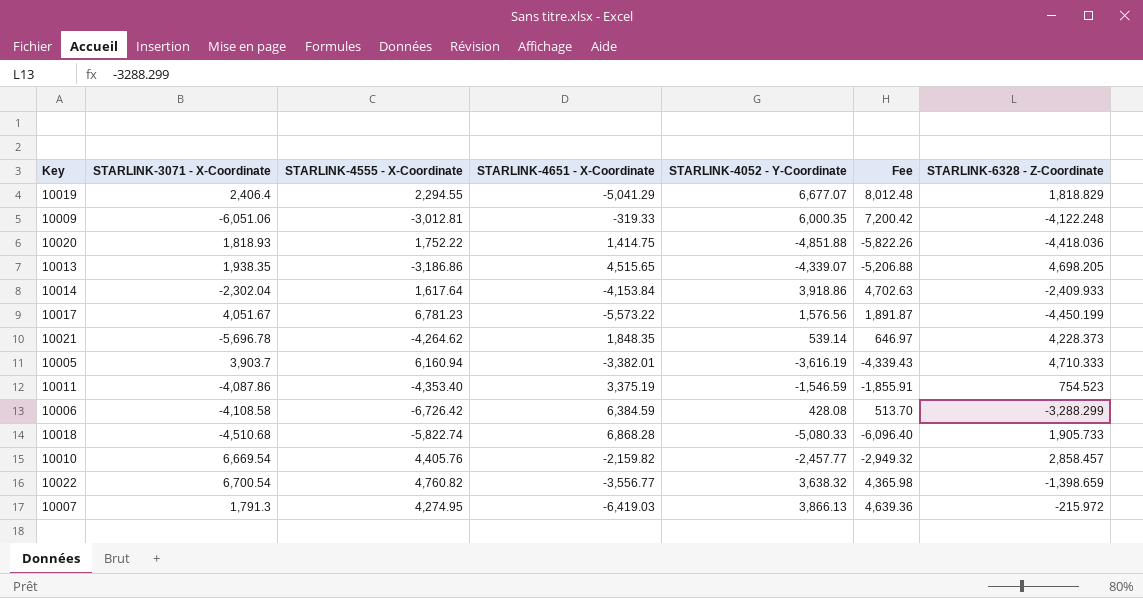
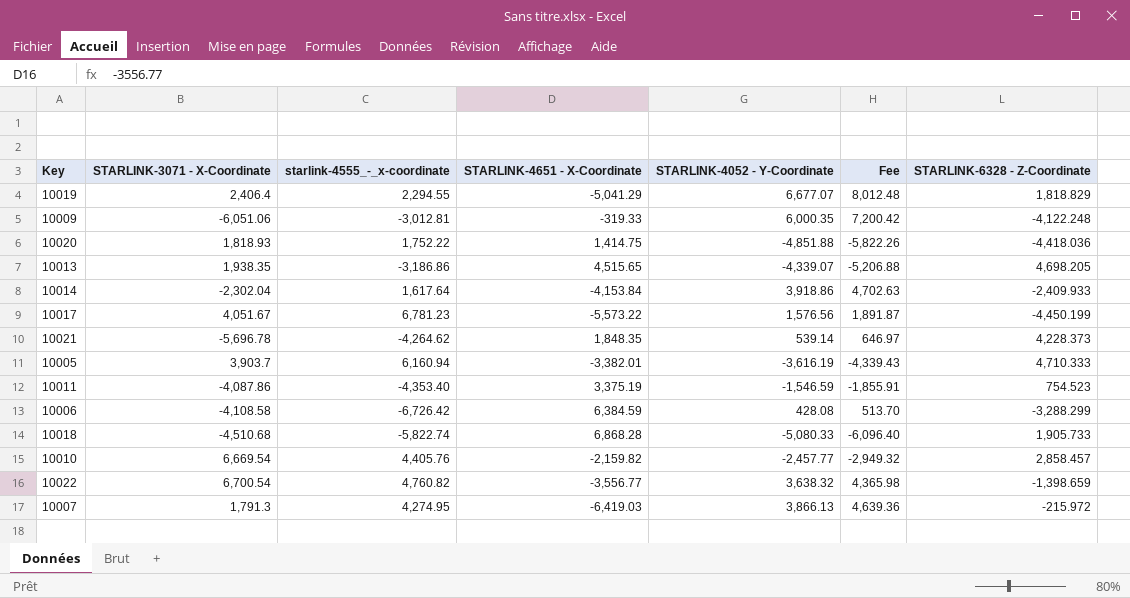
column name: STARLINK-4555 - X-Coordinate -> starlink-4555_-_x-coordinate

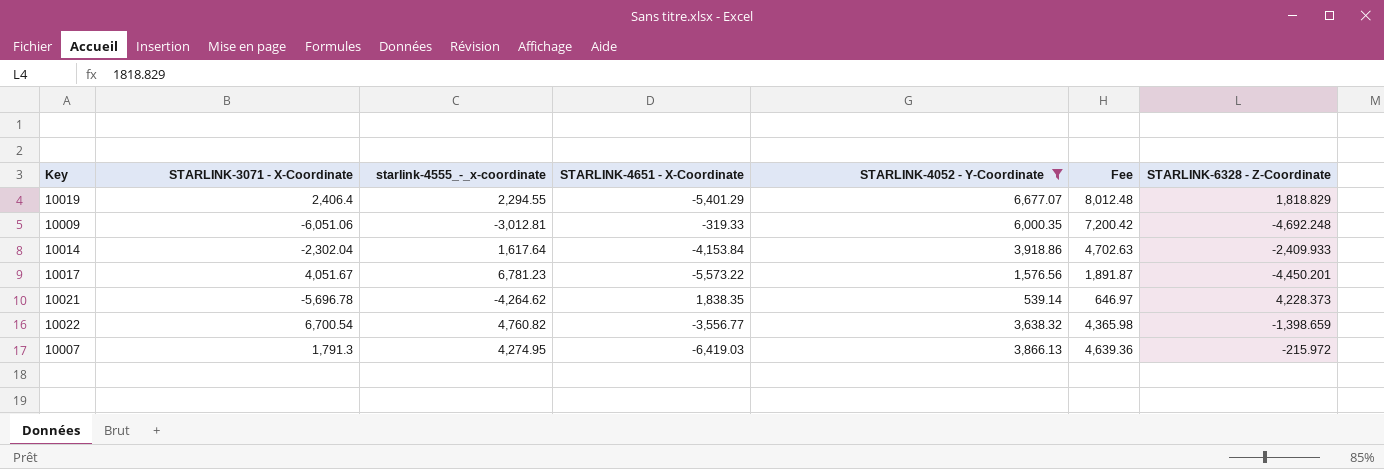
filter: none -> STARLINK-4052 - Y-Coordinate >= 539.14
10019 | STARLINK-4651 - X-Coordinate: -5,041.29 -> -5,401.29
10009 | STARLINK-6328 - Z-Coordinate: -4,122.248 -> -4,692.248
10017 | STARLINK-6328 - Z-Coordinate: -4,450.199 -> -4,450.201
10021 | STARLINK-4651 - X-Coordinate: 1,848.35 -> 1,838.35

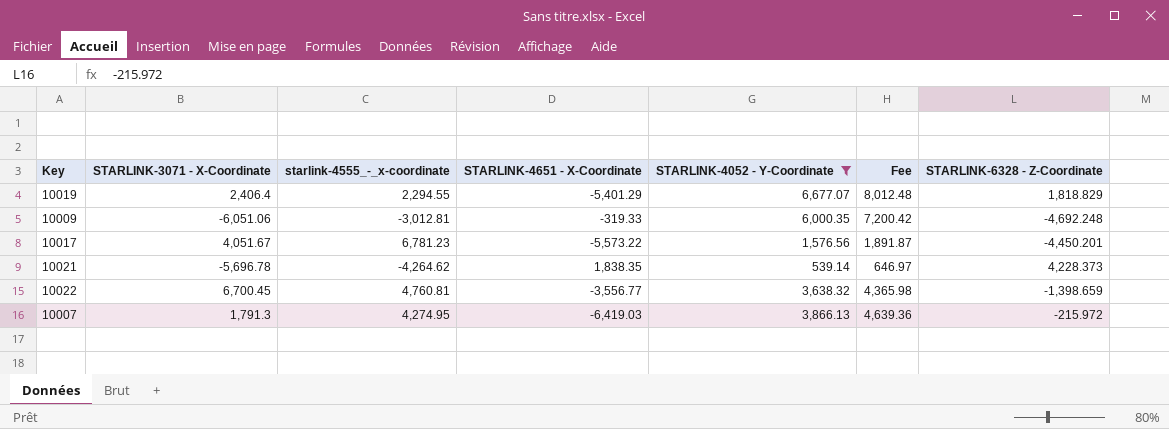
row 10014: -2,302.04 | 1,617.64 | -4,153.84 | 3,918.86 | 4,702.63 | -2,409.933 -> none
10022 | STARLINK-3071 - X-Coordinate: 6,700.54 -> 6,700.45
10022 | starlink-4555_-_x-coordinate: 4,760.82 -> 4,760.81

